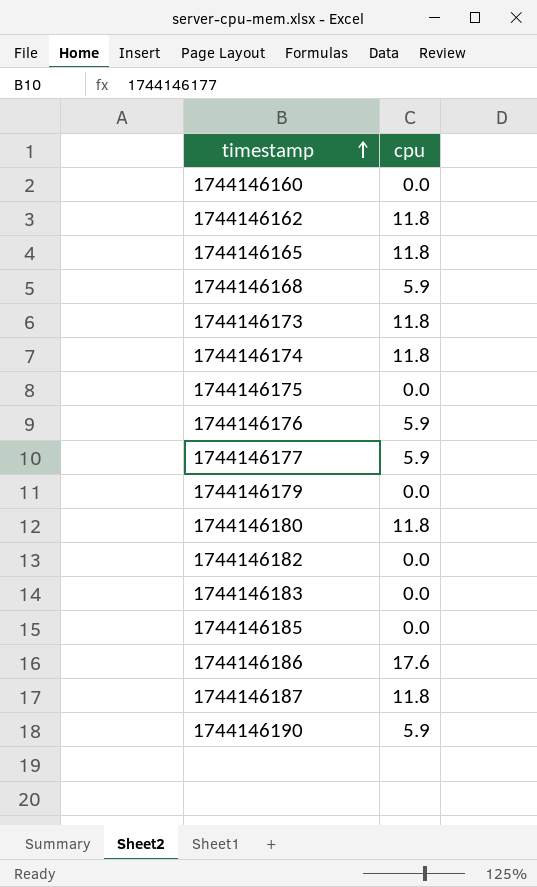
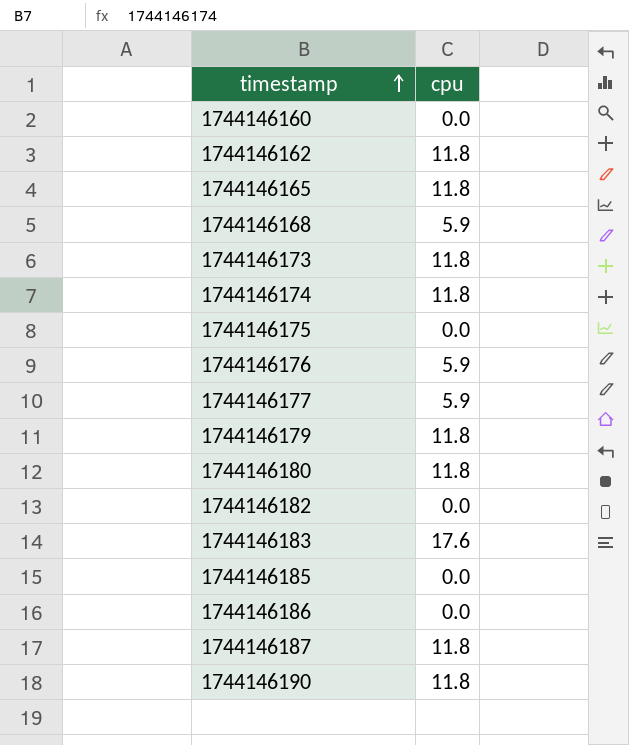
1744146179 | cpu: 0.0 -> 11.8
1744146183 | cpu: 0.0 -> 17.6
1744146186 | cpu: 17.6 -> 0.0
1744146190 | cpu: 5.9 -> 11.8

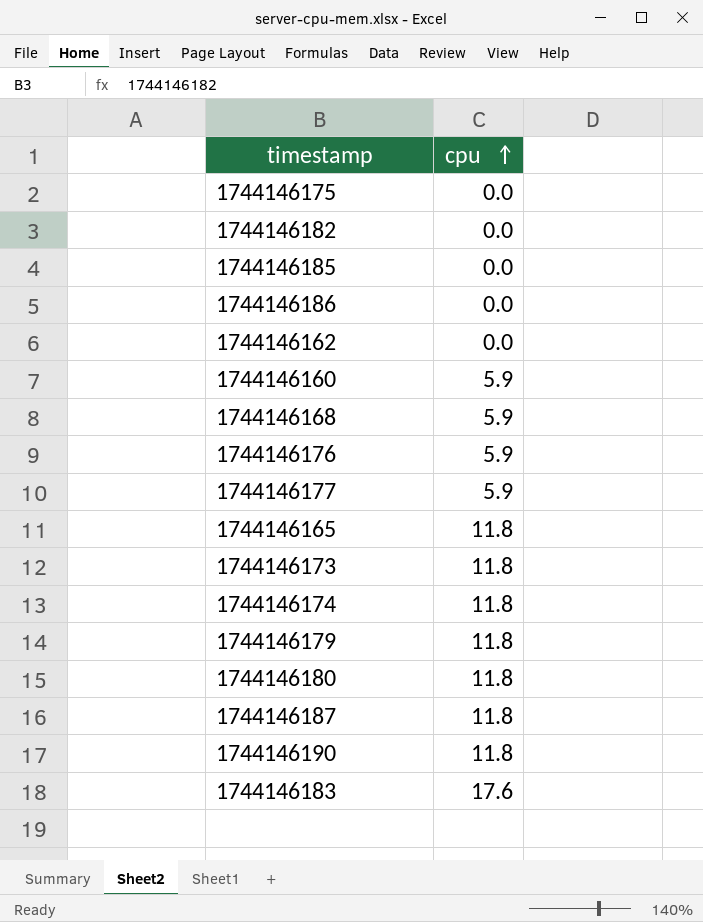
row order: timestamp ascending -> cpu ascending
1744146162 | cpu: 11.8 -> 0.0
1744146160 | cpu: 0.0 -> 5.9

